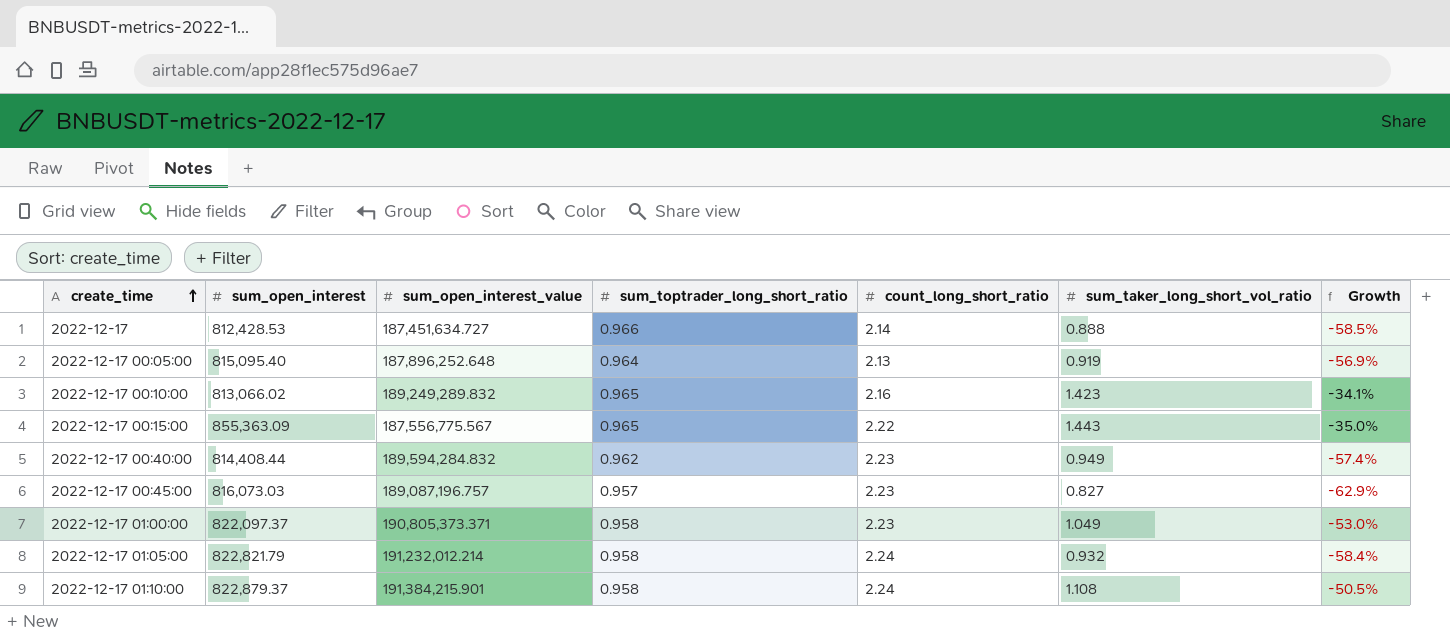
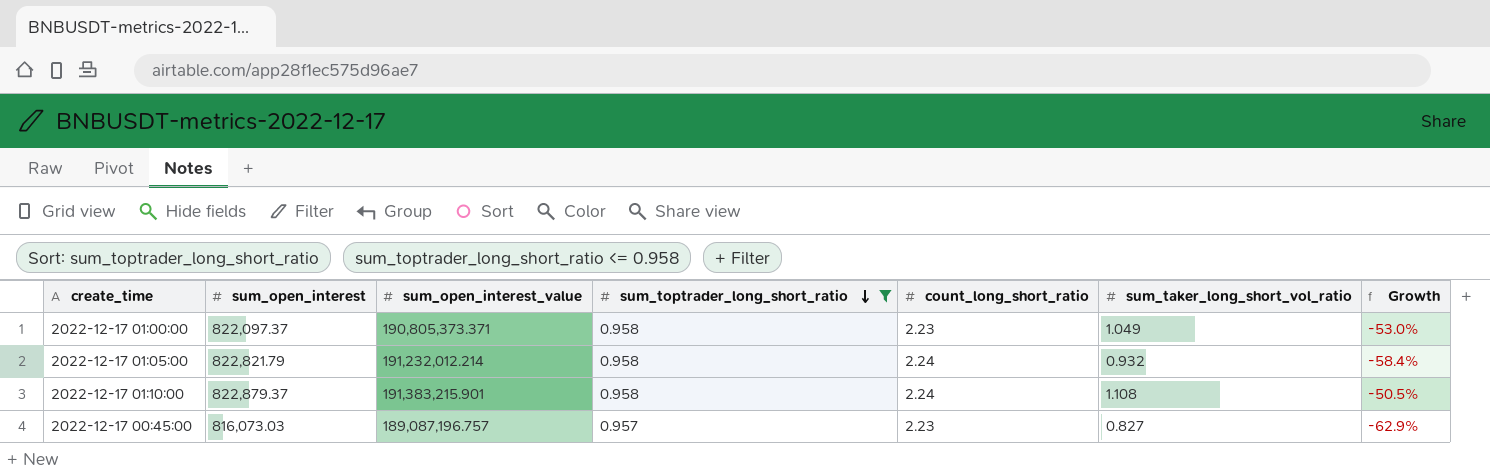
filter: none -> sum_toptrader_long_short_ratio <= 0.958
row order: create_time ascending -> sum_toptrader_long_short_ratio descending
2022-12-17 01:10:00 | sum_open_interest_value: 191,384,215.901 -> 191,383,215.901

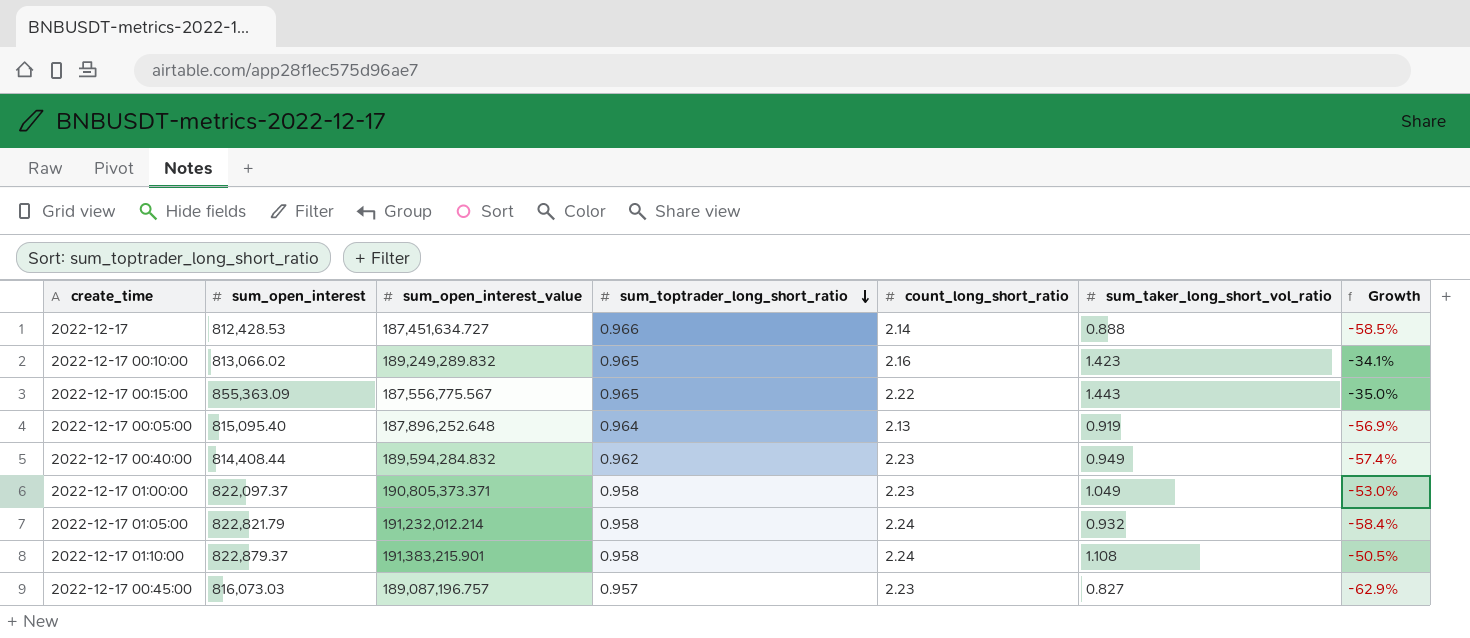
filter: sum_toptrader_long_short_ratio <= 0.958 -> none

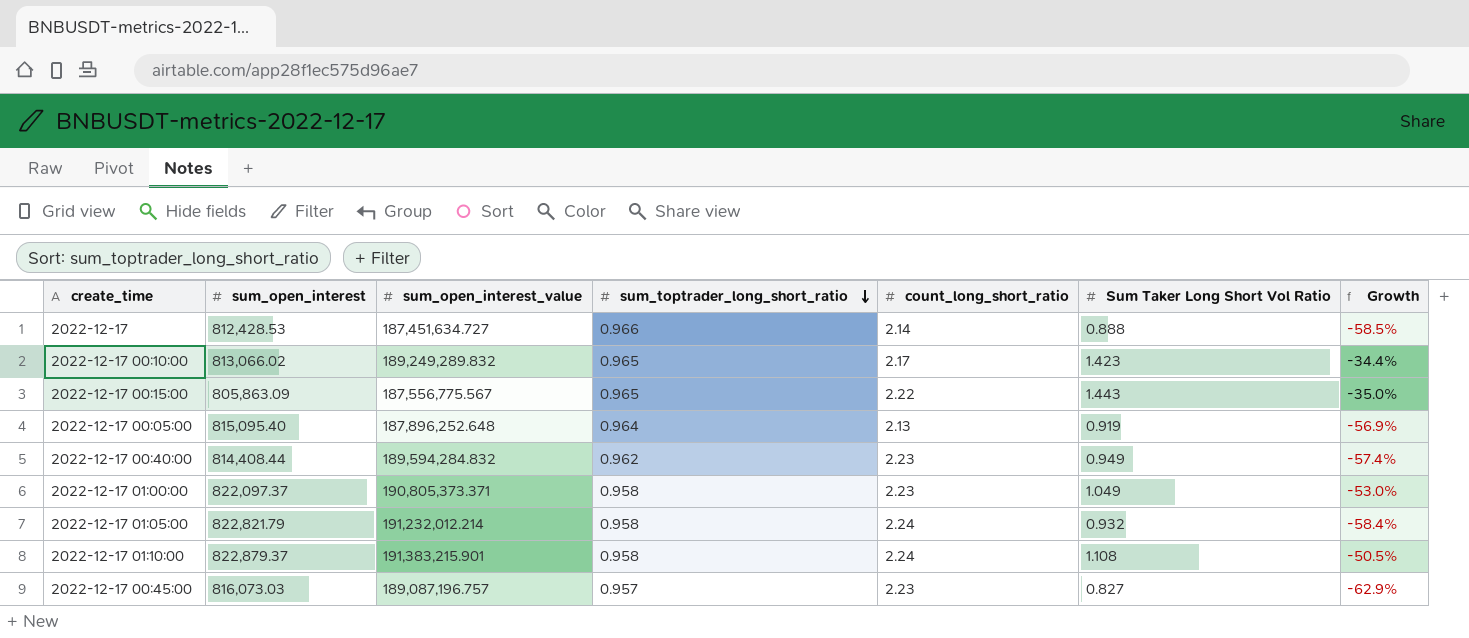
column name: sum_taker_long_short_vol_ratio -> Sum Taker Long Short Vol Ratio
2022-12-17 00:10:00 | count_long_short_ratio: 2.16 -> 2.17
2022-12-17 00:10:00 | Growth: -34.1% -> -34.4%
2022-12-17 00:15:00 | sum_open_interest: 855,363.09 -> 805,863.09

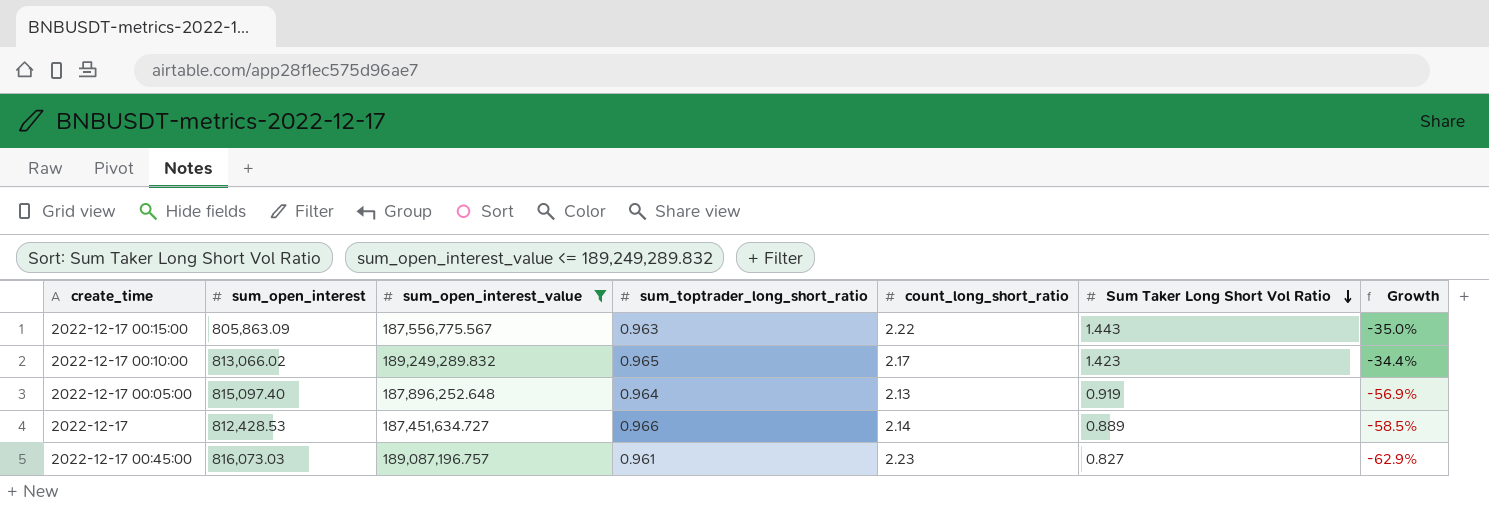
filter: none -> sum_open_interest_value <= 189,249,289.832
row order: sum_toptrader_long_short_ratio descending -> Sum Taker Long Short Vol Ratio descending
2022-12-17 00:15:00 | sum_toptrader_long_short_ratio: 0.965 -> 0.963
2022-12-17 00:05:00 | sum_open_interest: 815,095.40 -> 815,097.40
2022-12-17 | Sum Taker Long Short Vol Ratio: 0.888 -> 0.889
2022-12-17 00:45:00 | sum_toptrader_long_short_ratio: 0.957 -> 0.961

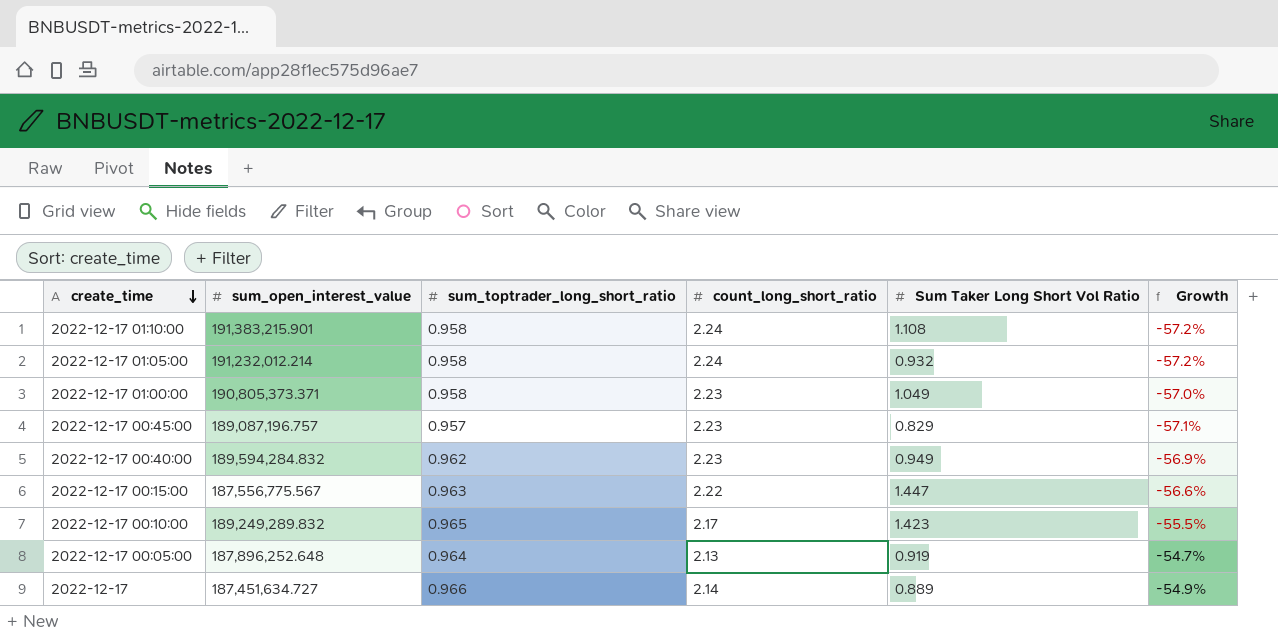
filter: sum_open_interest_value <= 189,249,289.832 -> none
row order: Sum Taker Long Short Vol Ratio descending -> create_time descending
column sum_open_interest | position: 2 -> none
column Growth | formula: ([Sum Taker Long Short Vol Ratio] - [count_long_short_ratio]) / [count_long_short_ratio] -> ([sum_toptrader_long_short_ratio] - [count_long_short_ratio]) / [count_long_short_ratio]
2022-12-17 00:45:00 | sum_toptrader_long_short_ratio: 0.961 -> 0.957
2022-12-17 00:45:00 | Sum Taker Long Short Vol Ratio: 0.827 -> 0.829
2022-12-17 00:15:00 | Sum Taker Long Short Vol Ratio: 1.443 -> 1.447

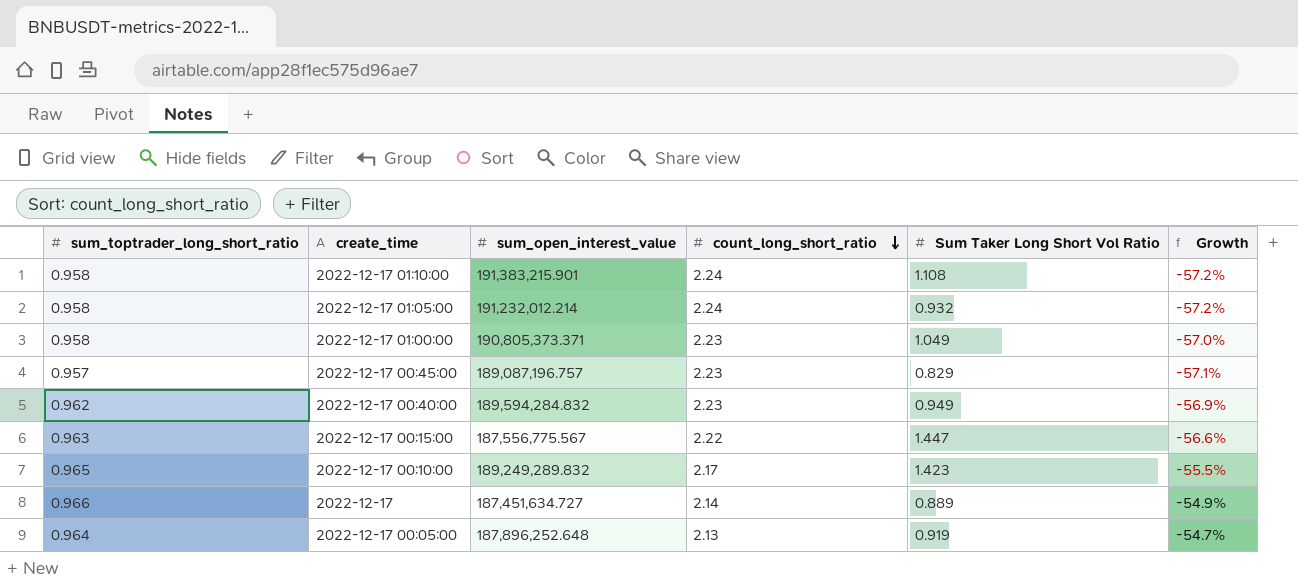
row order: create_time descending -> count_long_short_ratio descending
column sum_toptrader_long_short_ratio | position: 3 -> 1

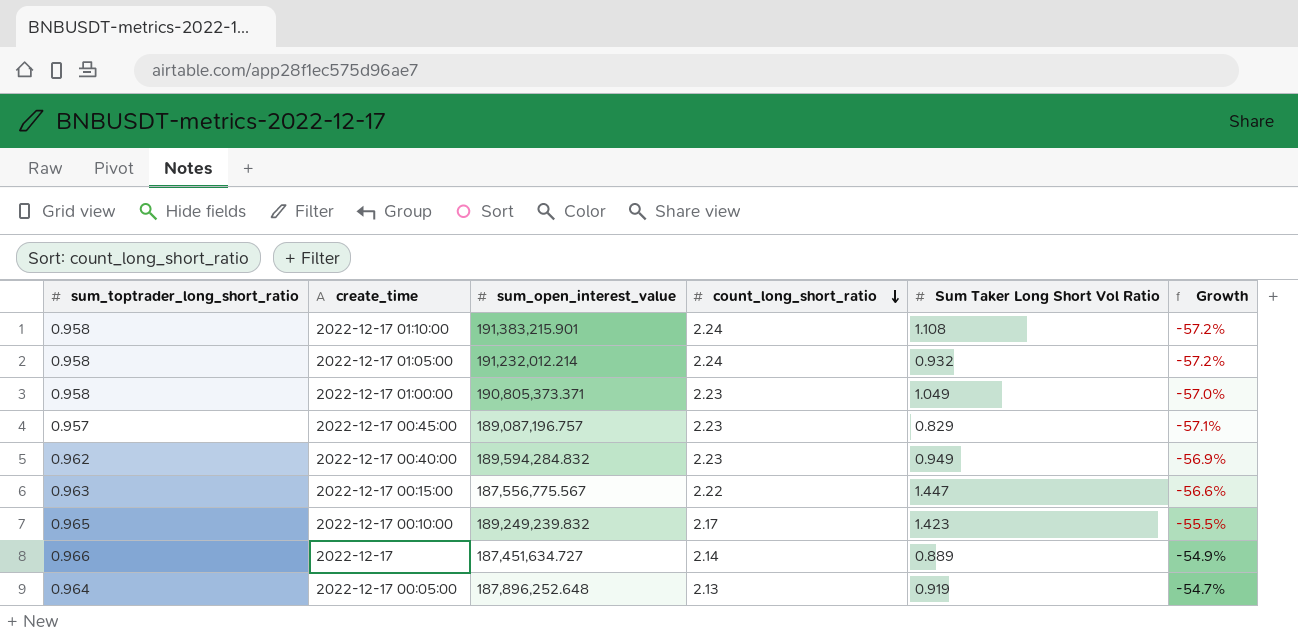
2022-12-17 00:10:00 | sum_open_interest_value: 189,249,289.832 -> 189,249,239.832

